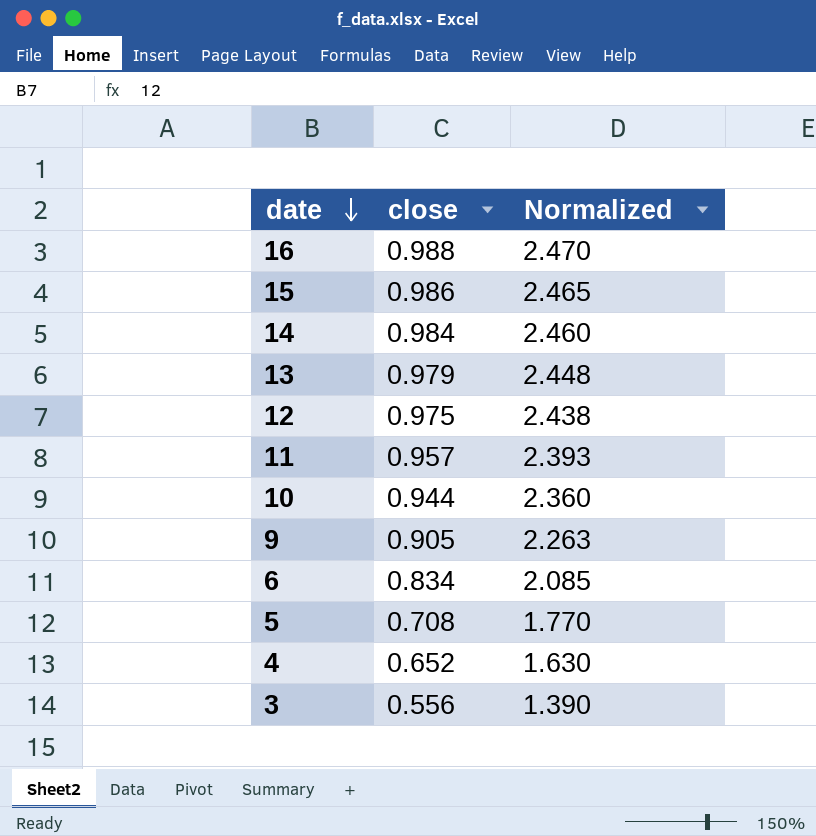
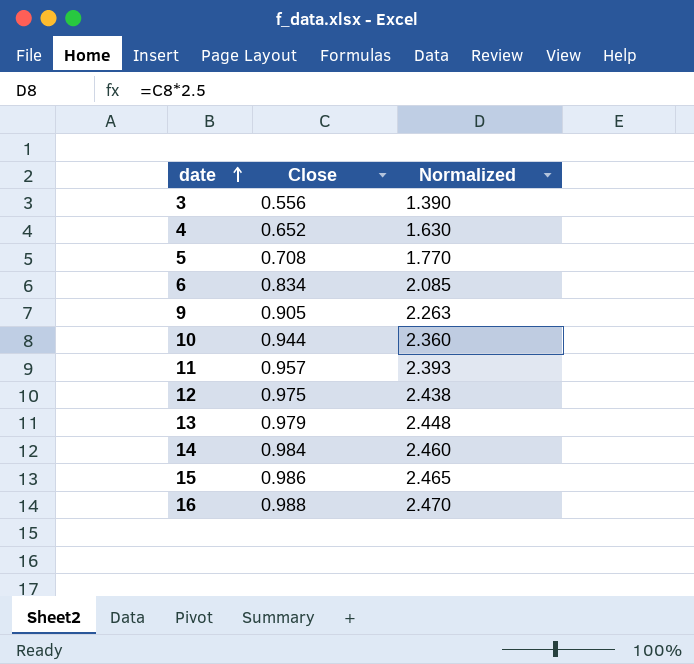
row order: date descending -> date ascending
column name: close -> Close

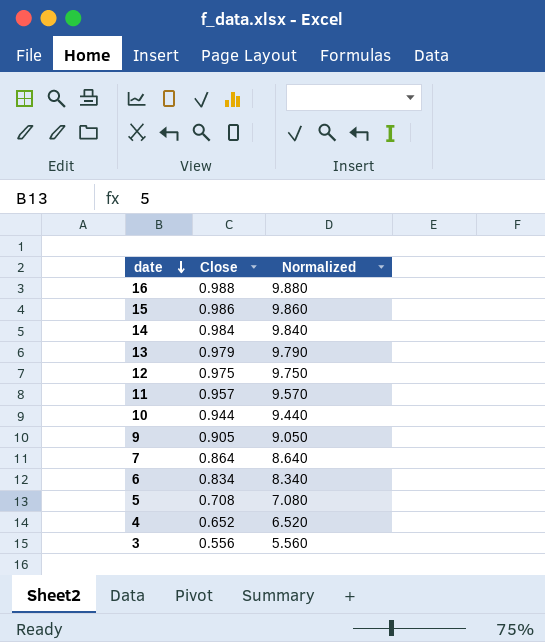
row order: date ascending -> date descending
column Normalized | formula: [Close] * 2.5 -> [Close] * 10
row 7: none -> 0.864 | 8.640

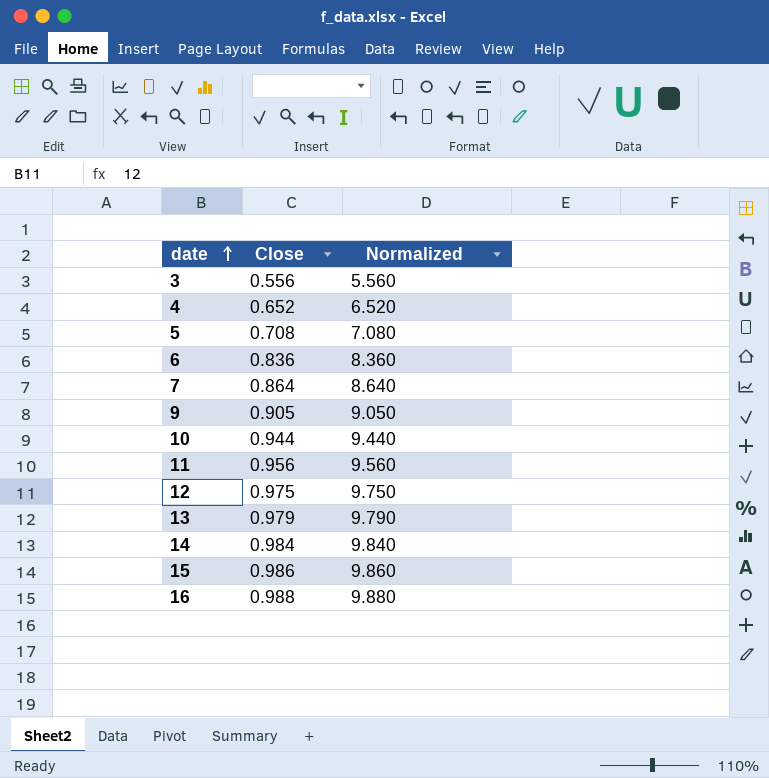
row order: date descending -> date ascending
6 | Close: 0.834 -> 0.836
6 | Normalized: 8.340 -> 8.360
11 | Close: 0.957 -> 0.956
11 | Normalized: 9.570 -> 9.560

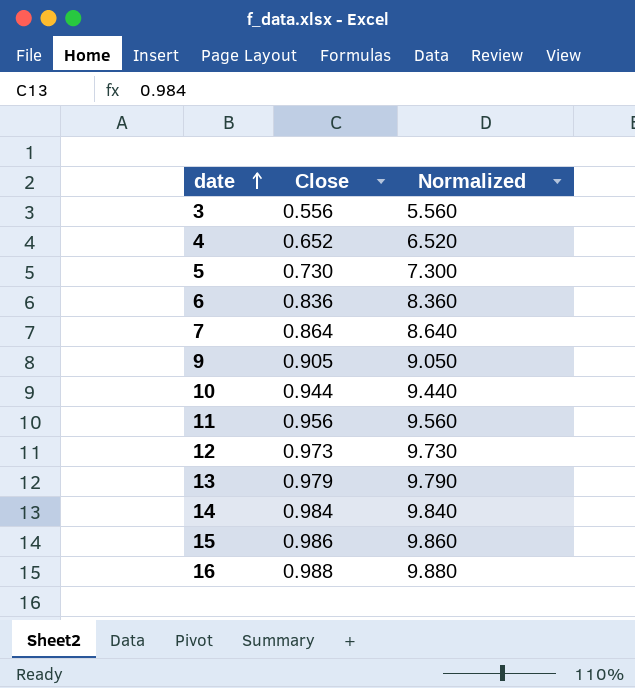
5 | Close: 0.708 -> 0.730
5 | Normalized: 7.080 -> 7.300
12 | Close: 0.975 -> 0.973
12 | Normalized: 9.750 -> 9.730

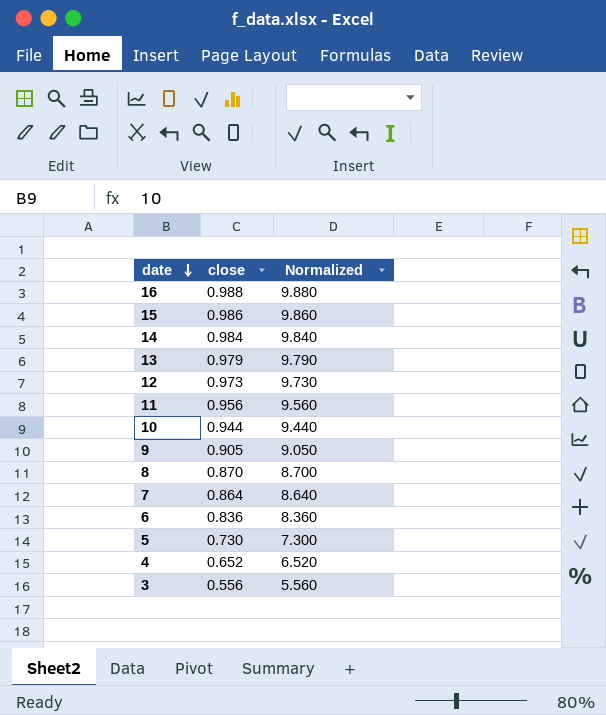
row order: date ascending -> date descending
column name: Close -> close
row 8: none -> 0.870 | 8.700

